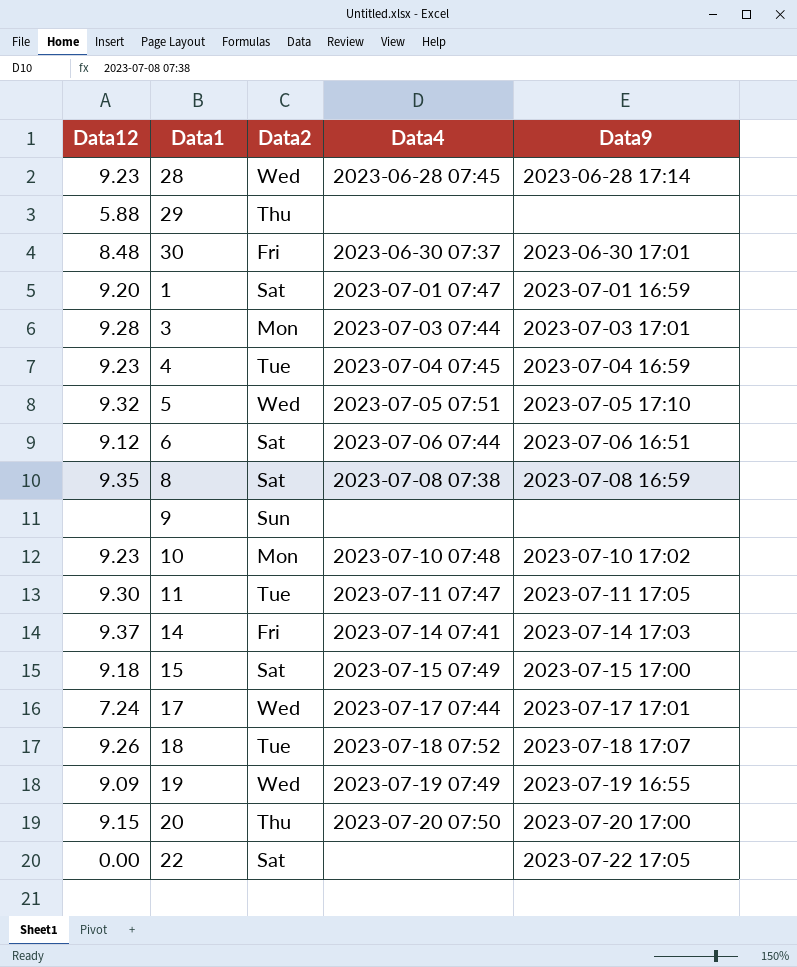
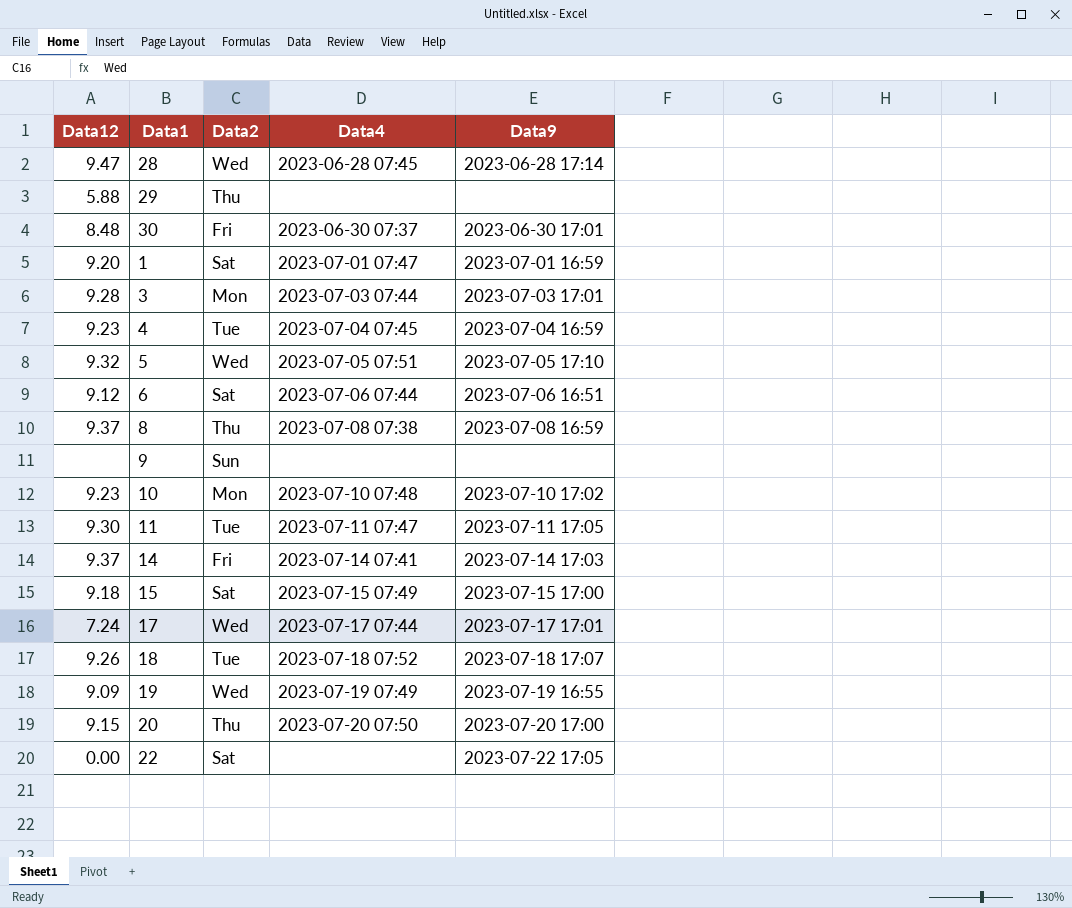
28 | Data12: 9.23 -> 9.47
8 | Data12: 9.35 -> 9.37
8 | Data2: Sat -> Thu

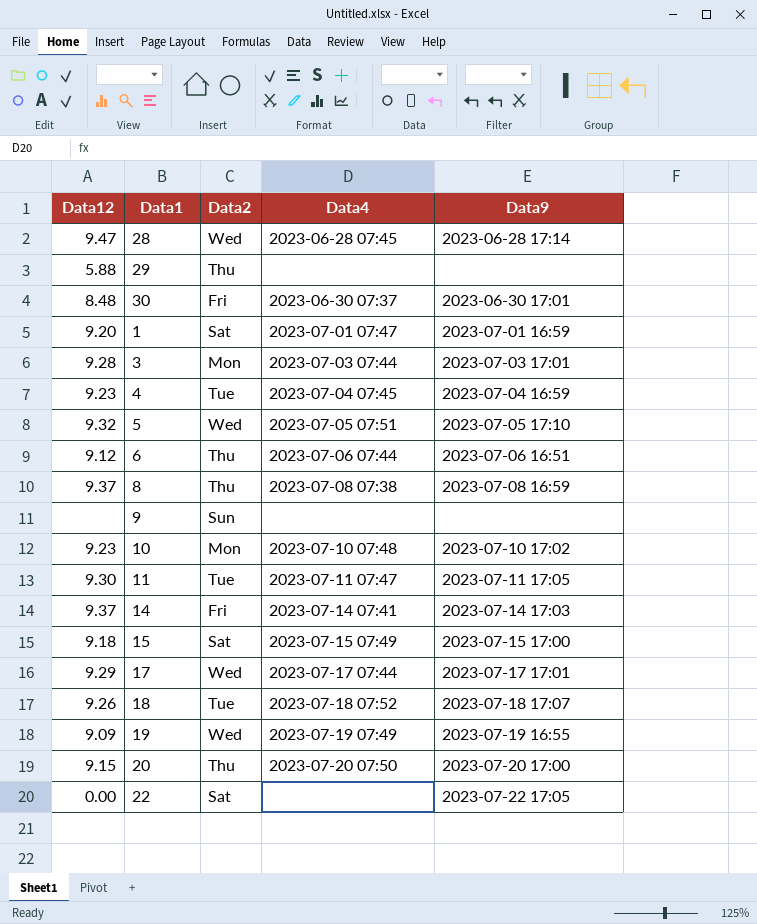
6 | Data2: Sat -> Thu
17 | Data12: 7.24 -> 9.29

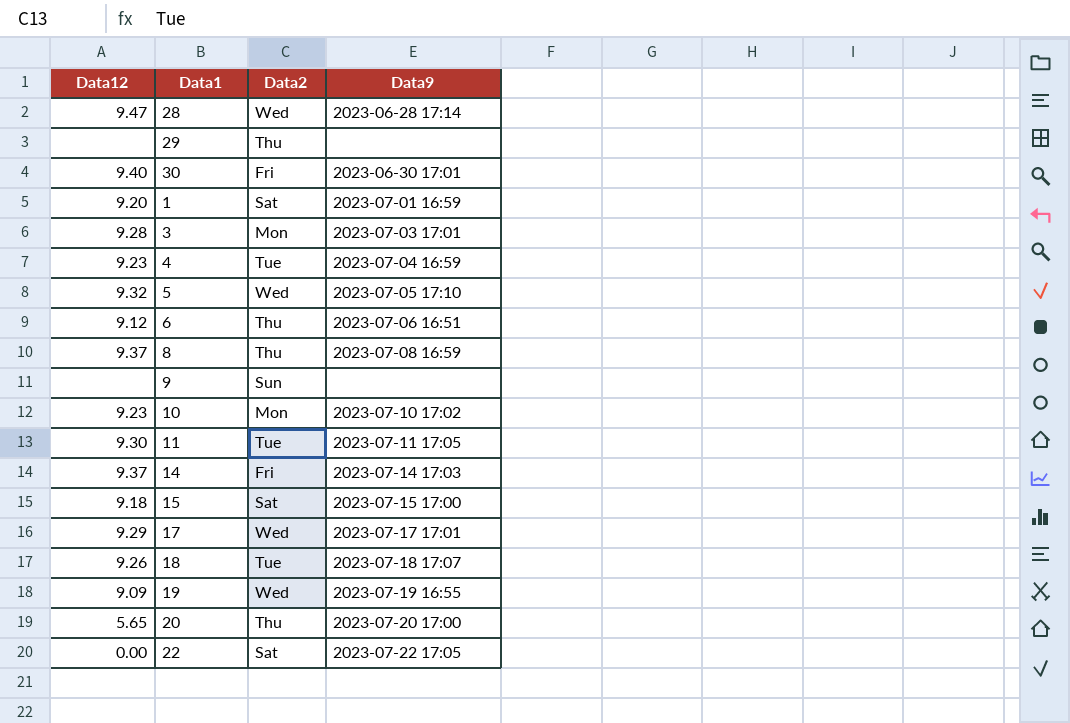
column Data4 | position: 4 -> none
29 | Data12: 5.88 -> none
30 | Data12: 8.48 -> 9.40
20 | Data12: 9.15 -> 5.65

